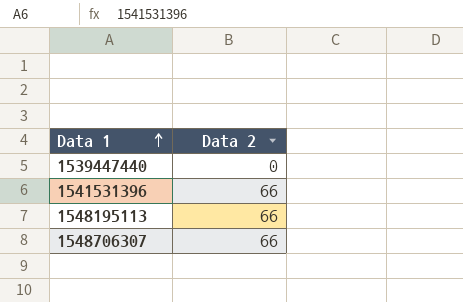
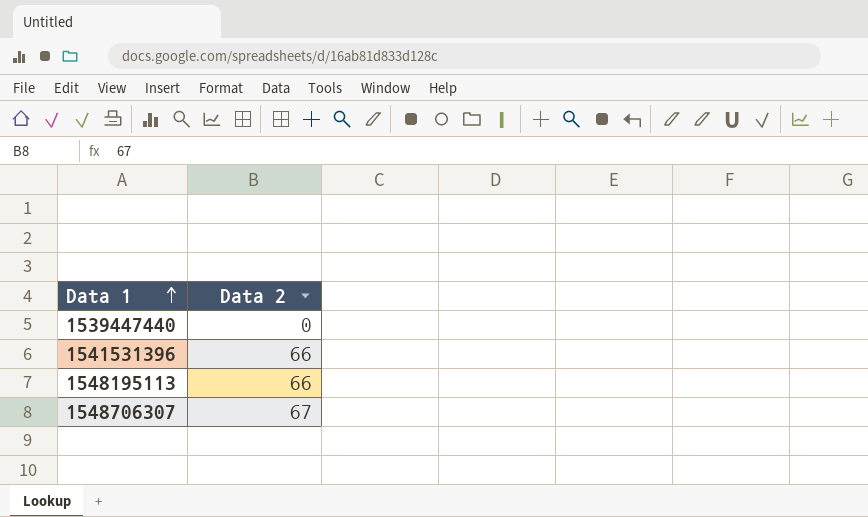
1548706307 | Data 2: 66 -> 67

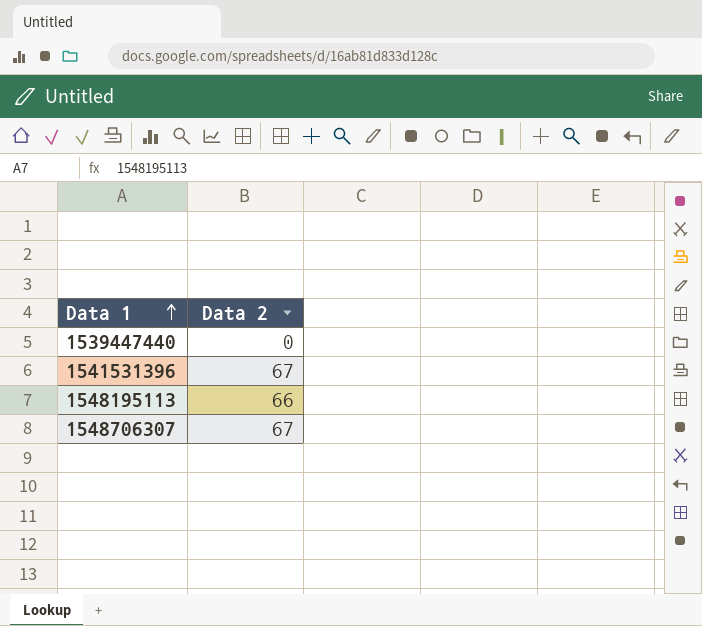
1541531396 | Data 2: 66 -> 67

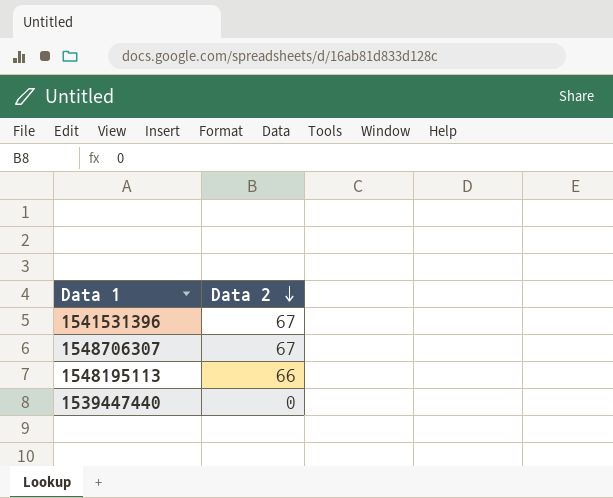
row order: Data 1 ascending -> Data 2 descending

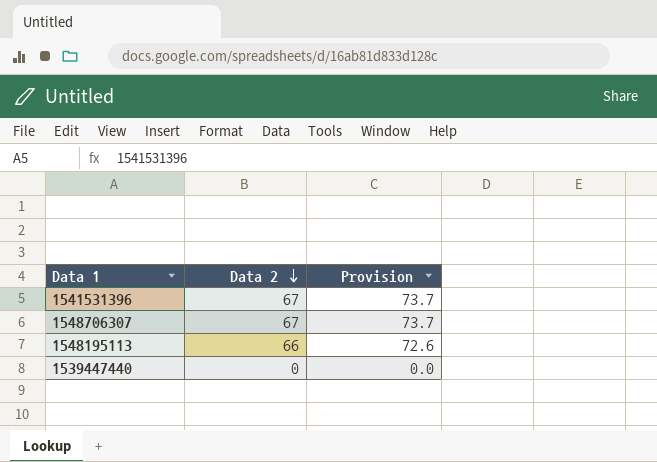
column Provision | formula: none -> [Data 2] * 1.1

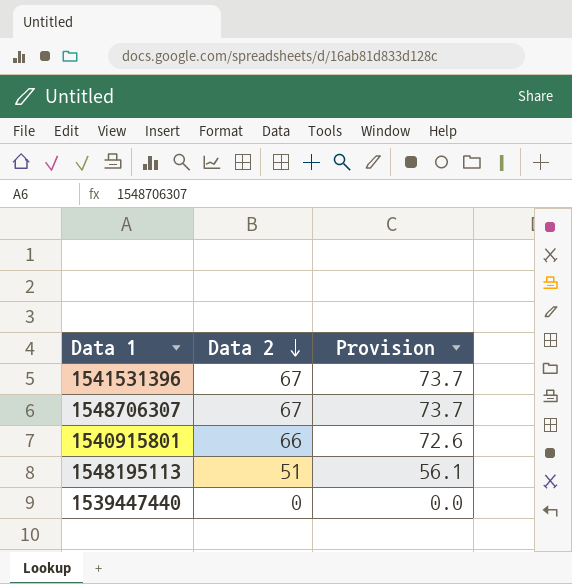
row 1540915801: none -> 66 | 72.6
1548195113 | Data 2: 66 -> 51
1548195113 | Provision: 72.6 -> 56.1

